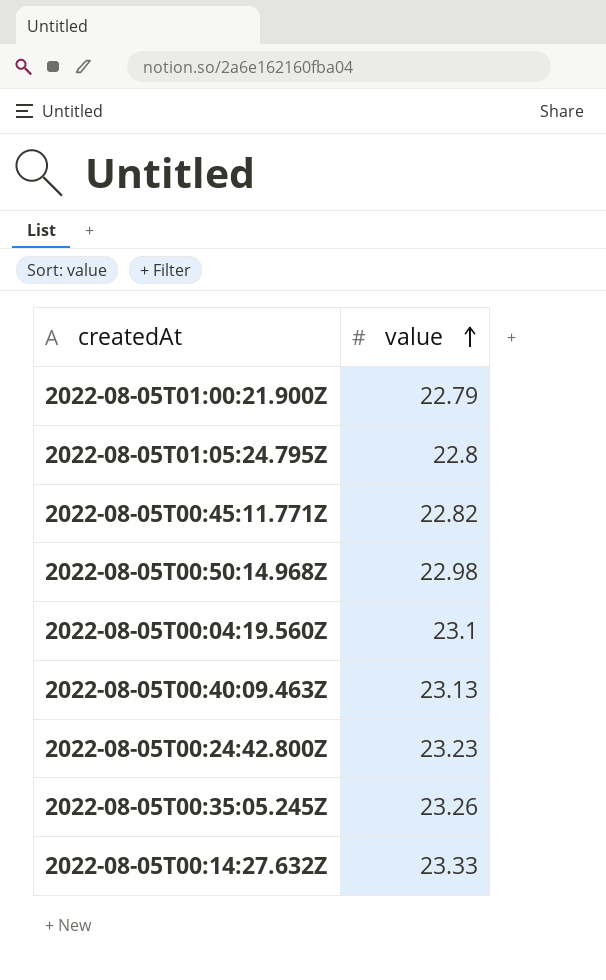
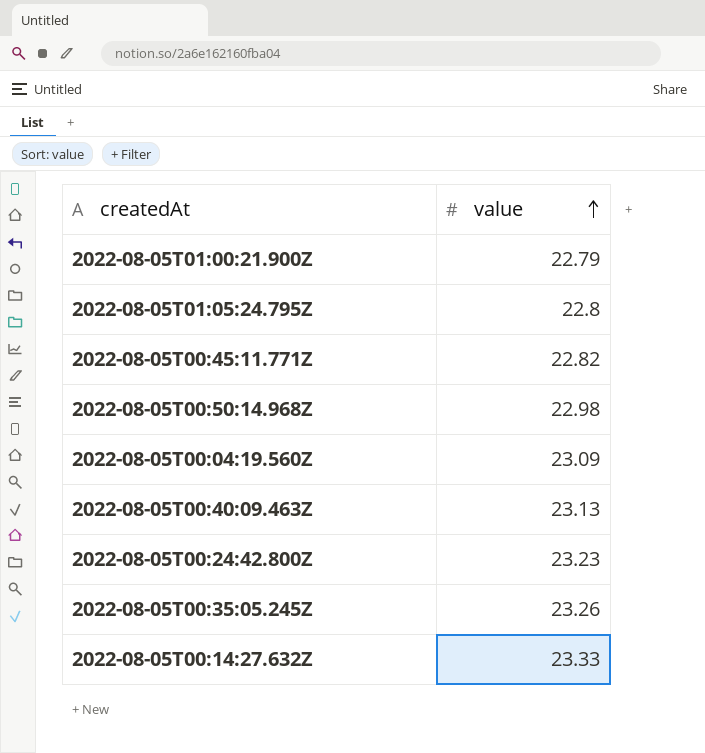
2022-08-05T00:04:19.560Z | value: 23.1 -> 23.09

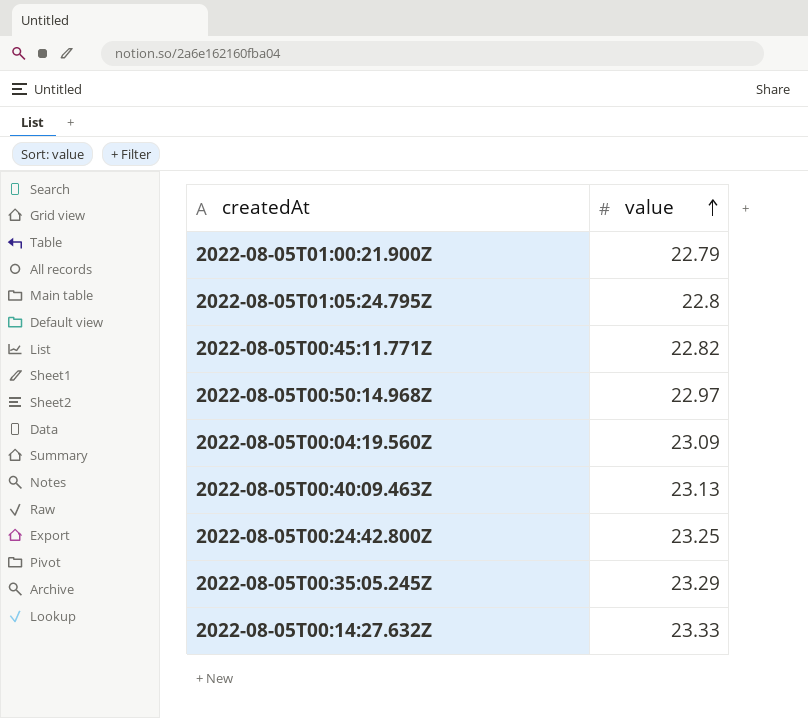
2022-08-05T00:50:14.968Z | value: 22.98 -> 22.97
2022-08-05T00:24:42.800Z | value: 23.23 -> 23.25
2022-08-05T00:35:05.245Z | value: 23.26 -> 23.29

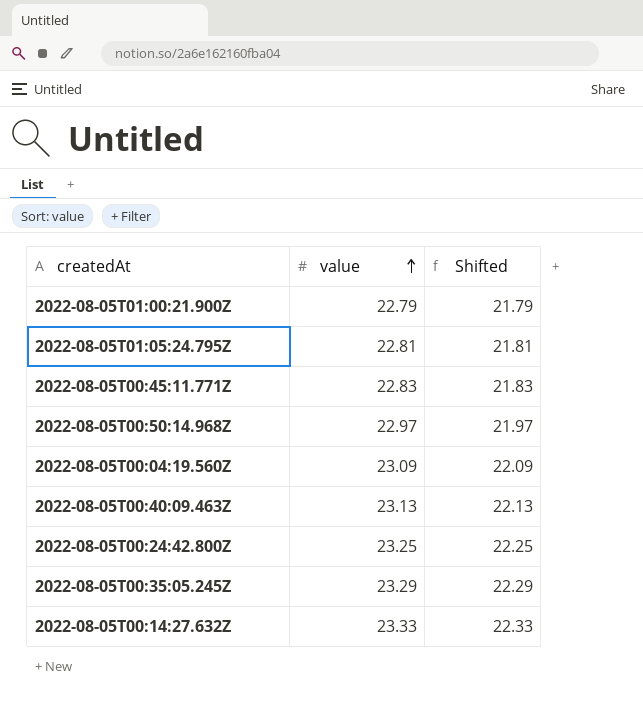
column Shifted | formula: none -> [value] - 1
2022-08-05T01:05:24.795Z | value: 22.8 -> 22.81
2022-08-05T00:45:11.771Z | value: 22.82 -> 22.83

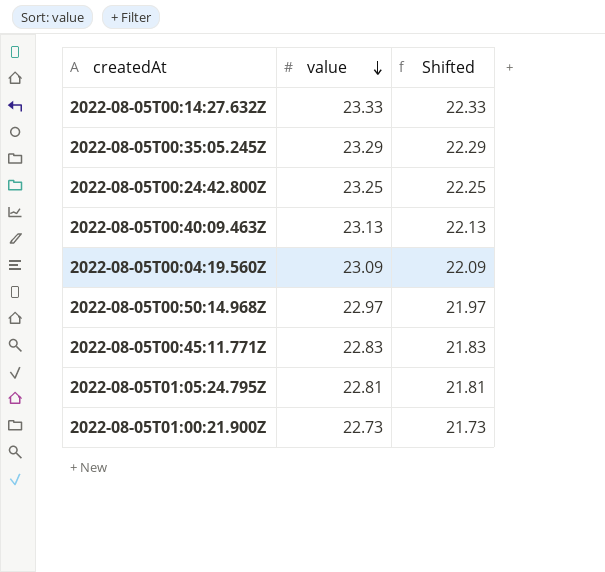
row order: value ascending -> value descending
2022-08-05T01:00:21.900Z | value: 22.79 -> 22.73
2022-08-05T01:00:21.900Z | Shifted: 21.79 -> 21.73

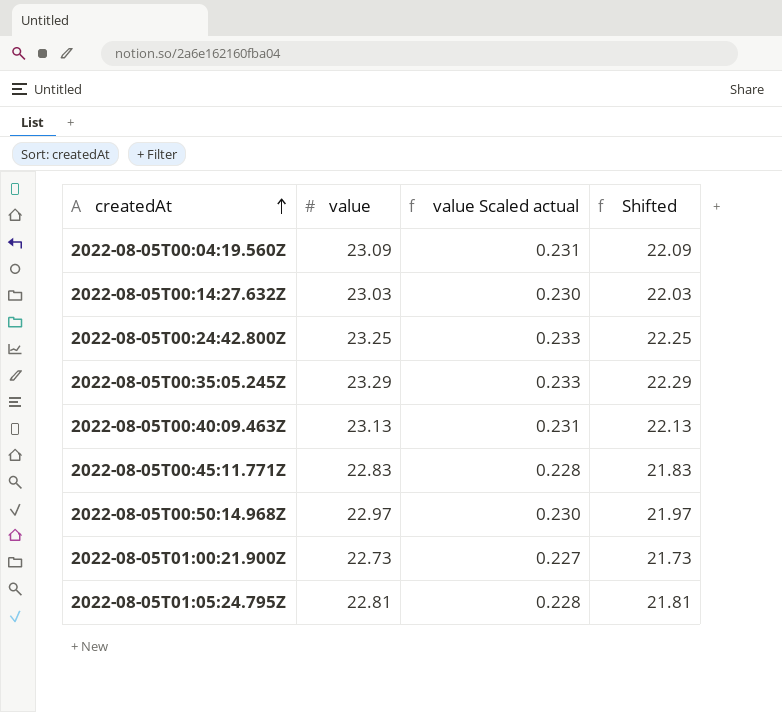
row order: value descending -> createdAt ascending
column value Scaled actual | formula: none -> [value] * 0.01
2022-08-05T00:14:27.632Z | value: 23.33 -> 23.03
2022-08-05T00:14:27.632Z | Shifted: 22.33 -> 22.03

